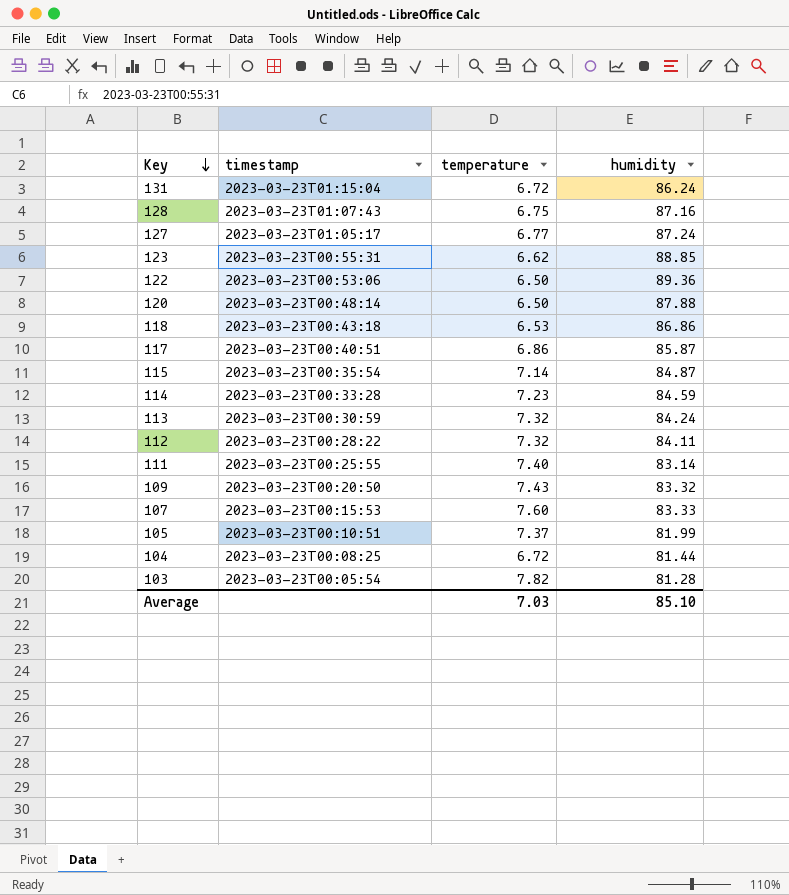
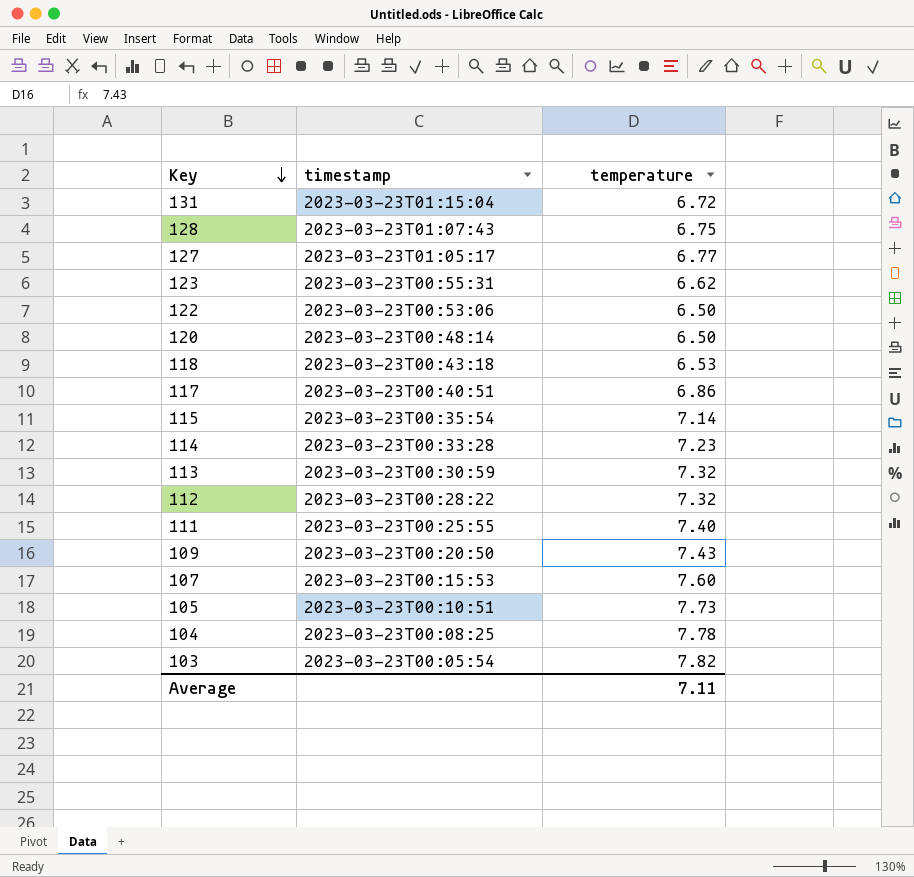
column humidity | position: 4 -> none
105 | temperature: 7.37 -> 7.73
104 | temperature: 6.72 -> 7.78
Average | temperature: 7.03 -> 7.11

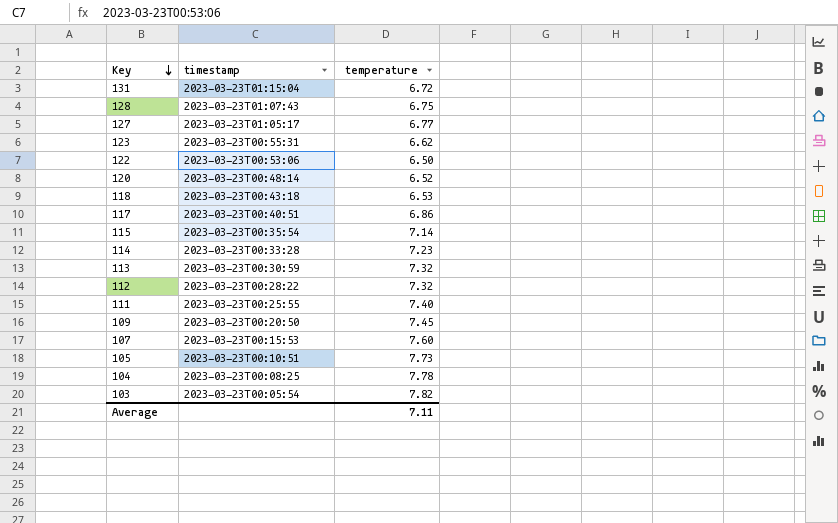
120 | temperature: 6.50 -> 6.52
109 | temperature: 7.43 -> 7.45

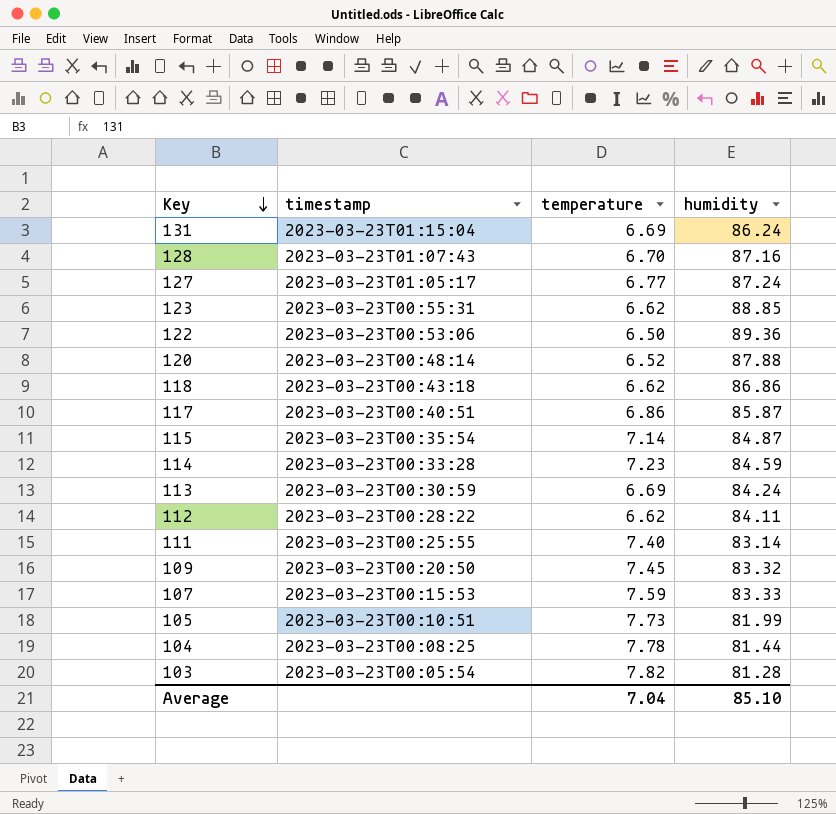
column humidity | position: none -> 4
131 | temperature: 6.72 -> 6.69
128 | temperature: 6.75 -> 6.70
118 | temperature: 6.53 -> 6.62
113 | temperature: 7.32 -> 6.69
112 | temperature: 7.32 -> 6.62
107 | temperature: 7.60 -> 7.59
Average | temperature: 7.11 -> 7.04

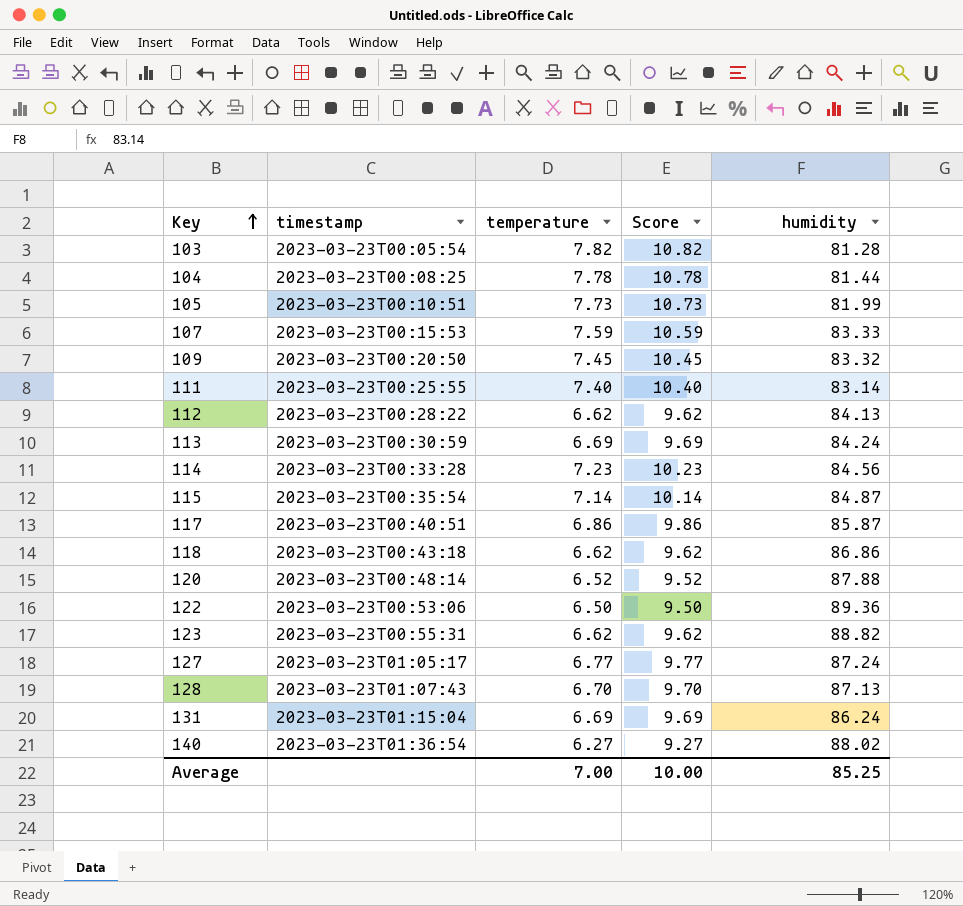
row order: Key descending -> Key ascending
column Score | formula: none -> [temperature] + 3
112 | humidity: 84.11 -> 84.13
114 | humidity: 84.59 -> 84.56
123 | humidity: 88.85 -> 88.82
128 | humidity: 87.16 -> 87.13
row 140: none -> 2023-03-23T01:36:54 | 6.27 | 9.27 | 88.02
Average | temperature: 7.04 -> 7.00
Average | humidity: 85.10 -> 85.25

